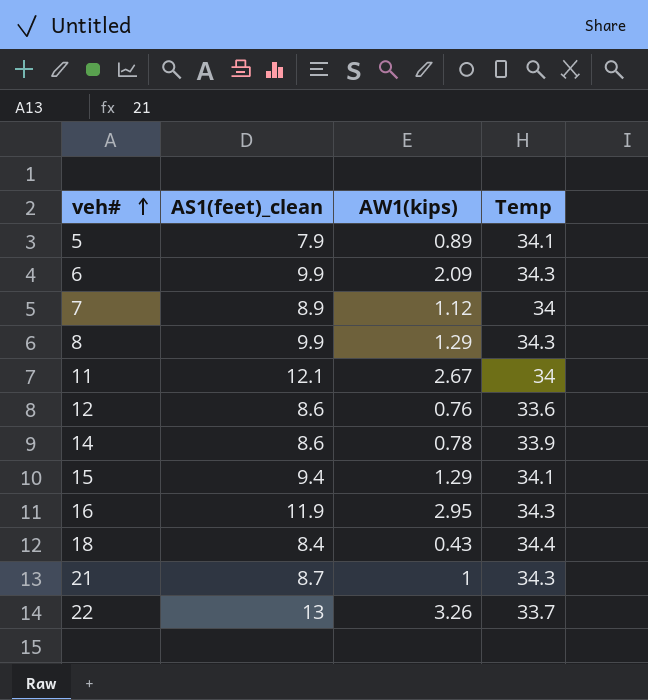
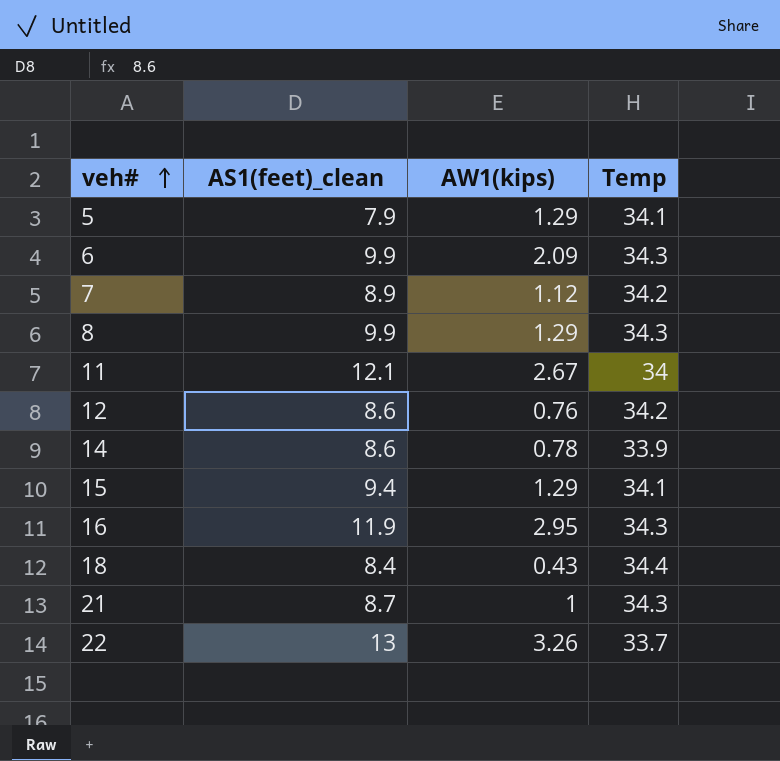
5 | AW1(kips): 0.89 -> 1.29
7 | Temp: 34 -> 34.2
12 | Temp: 33.6 -> 34.2

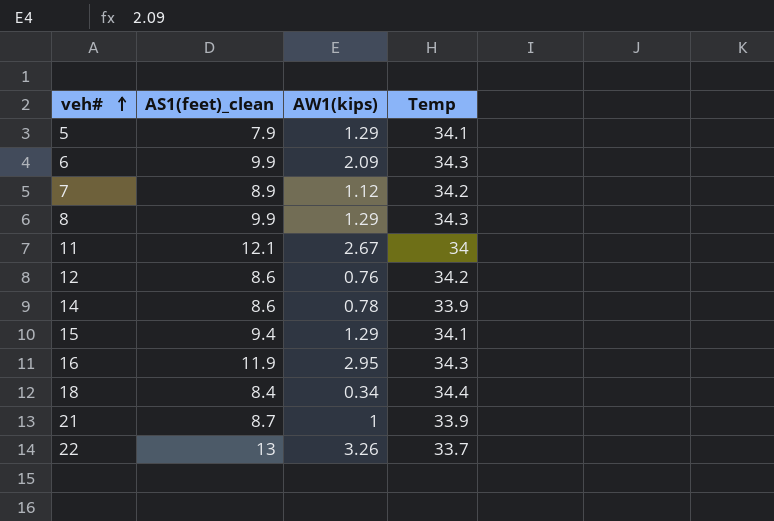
18 | AW1(kips): 0.43 -> 0.34
21 | Temp: 34.3 -> 33.9

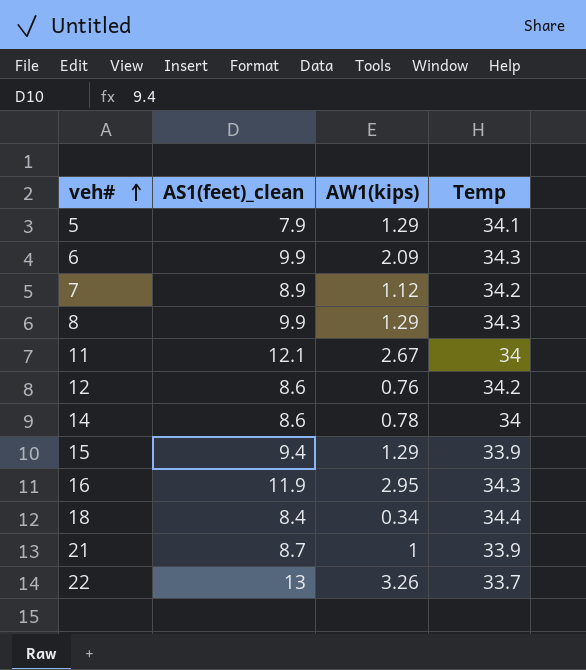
14 | Temp: 33.9 -> 34
15 | Temp: 34.1 -> 33.9

